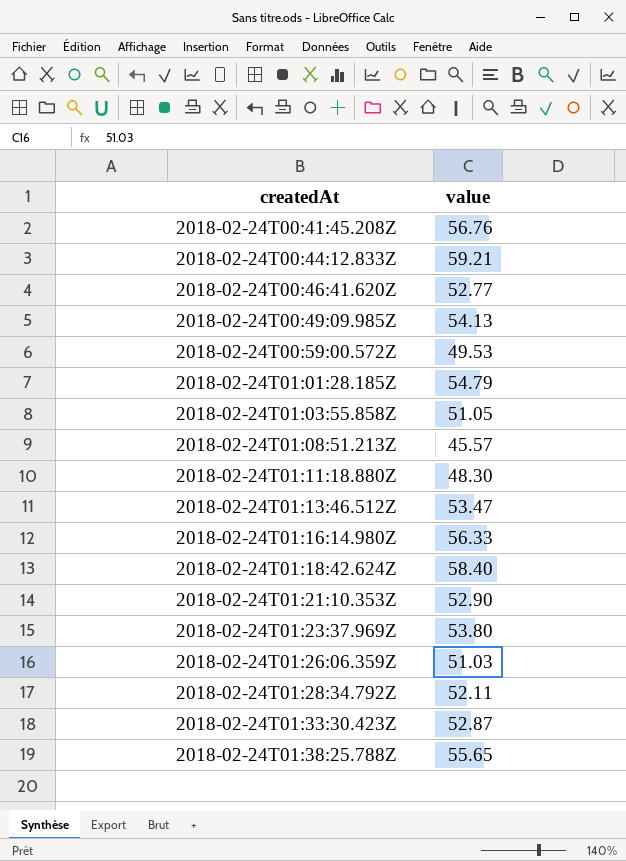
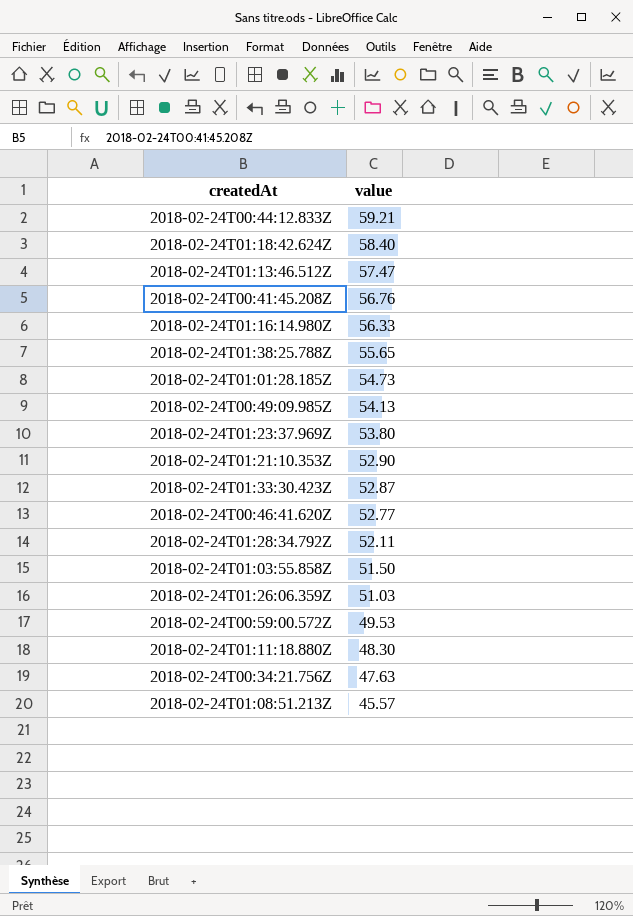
row order: createdAt ascending -> value descending
2018-02-24T01:13:46.512Z | value: 53.47 -> 57.47
2018-02-24T01:01:28.185Z | value: 54.79 -> 54.73
2018-02-24T01:03:55.858Z | value: 51.05 -> 51.50
row 2018-02-24T00:34:21.756Z: none -> 47.63

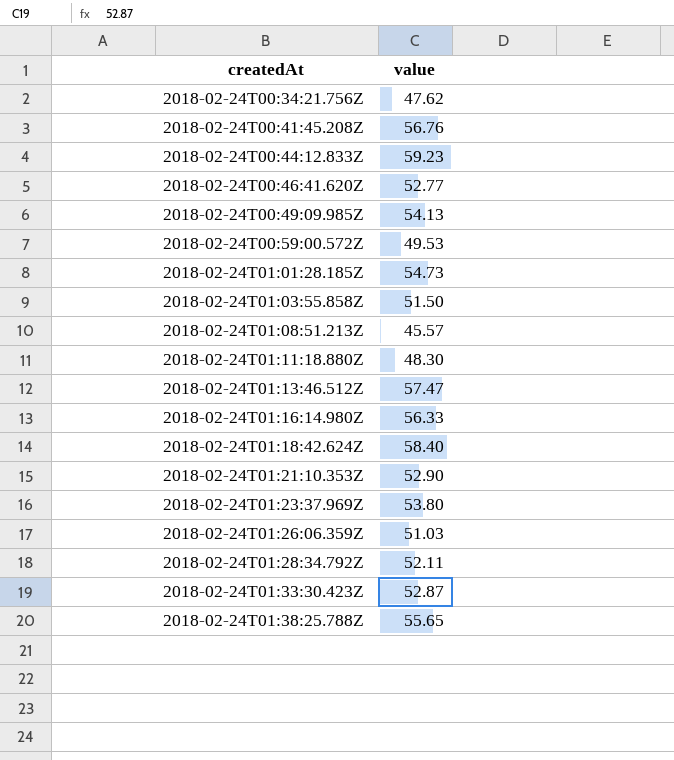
row order: value descending -> createdAt ascending
2018-02-24T00:34:21.756Z | value: 47.63 -> 47.62
2018-02-24T00:44:12.833Z | value: 59.21 -> 59.23

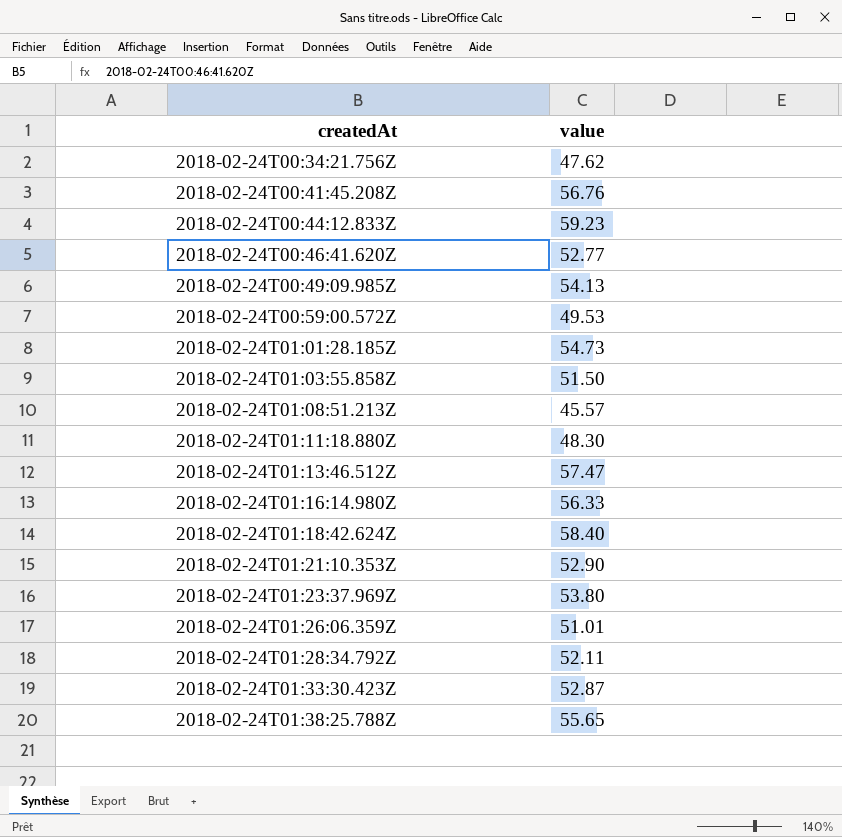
2018-02-24T01:26:06.359Z | value: 51.03 -> 51.01

